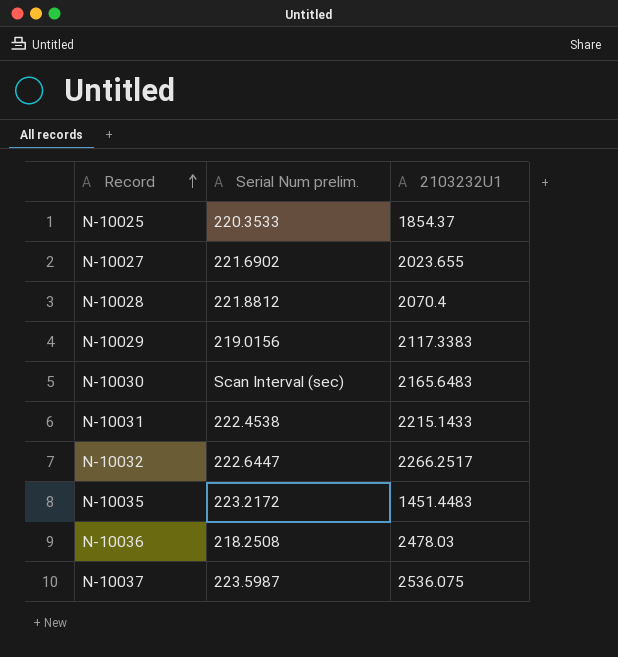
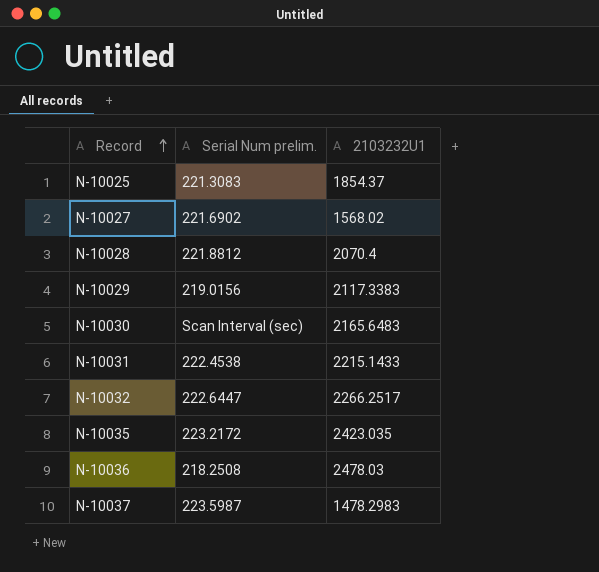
N-10025 | Serial Num prelim.: 220.3533 -> 221.3083
N-10027 | 2103232U1: 2023.655 -> 1568.02
N-10035 | 2103232U1: 1451.4483 -> 2423.035
N-10037 | 2103232U1: 2536.075 -> 1478.2983

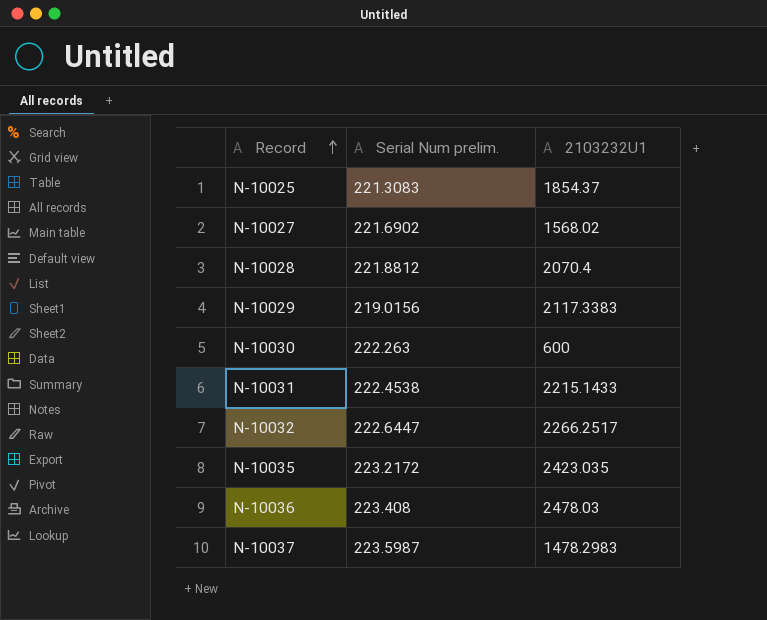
N-10030 | Serial Num prelim.: Scan Interval (sec) -> 222.263
N-10030 | 2103232U1: 2165.6483 -> 600
N-10036 | Serial Num prelim.: 218.2508 -> 223.408

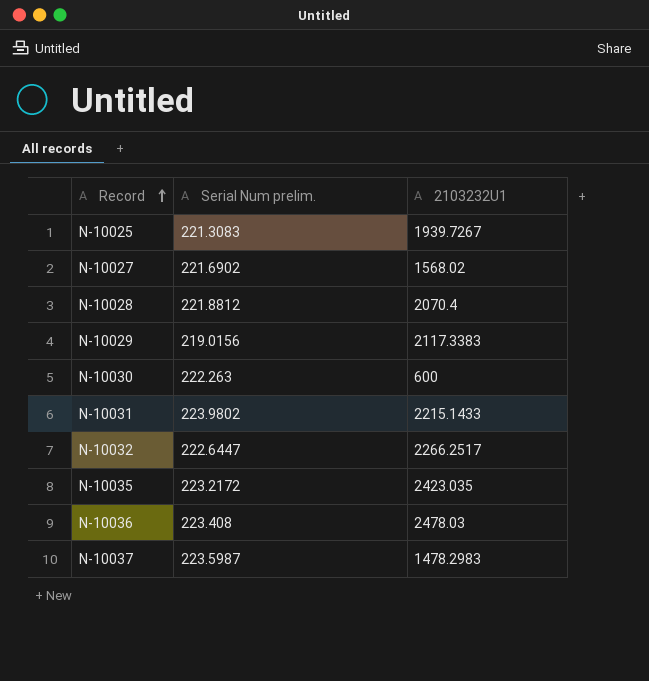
N-10025 | 2103232U1: 1854.37 -> 1939.7267
N-10031 | Serial Num prelim.: 222.4538 -> 223.9802

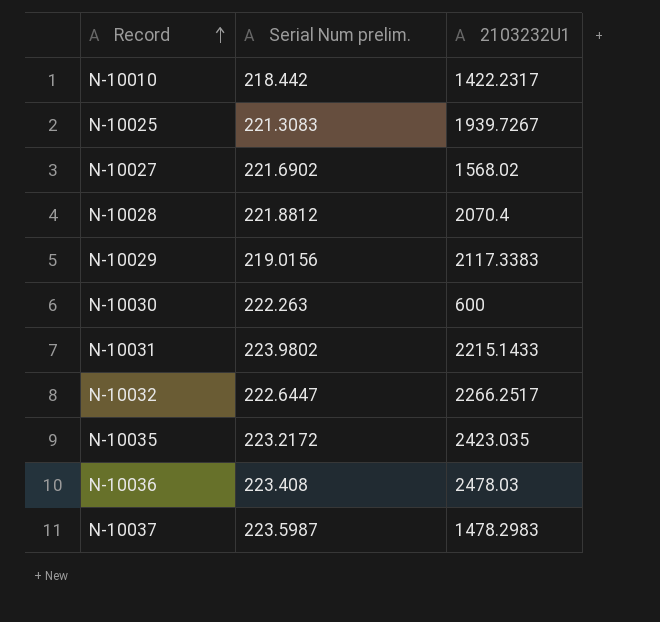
row N-10010: none -> 218.442 | 1422.2317

